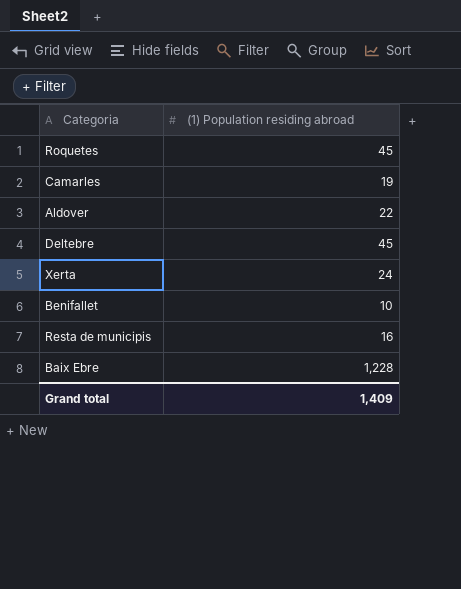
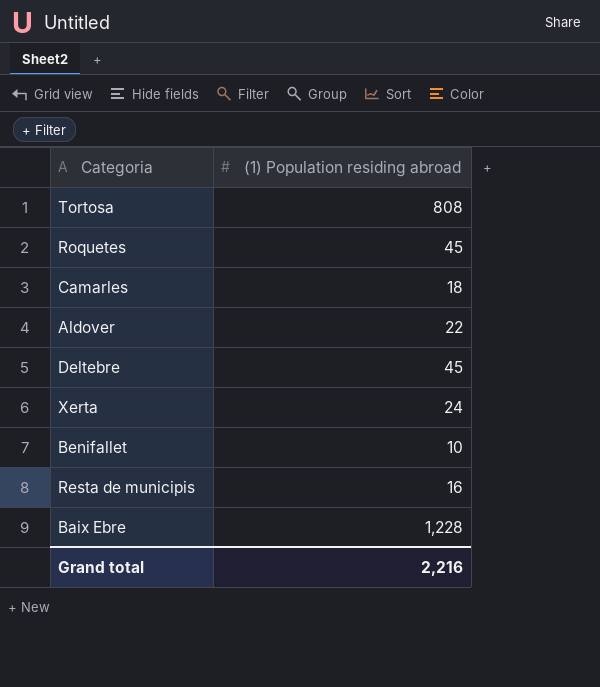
row Tortosa: none -> 808
Camarles | (1) Population residing abroad: 19 -> 18
Grand total | (1) Population residing abroad: 1,409 -> 2,216

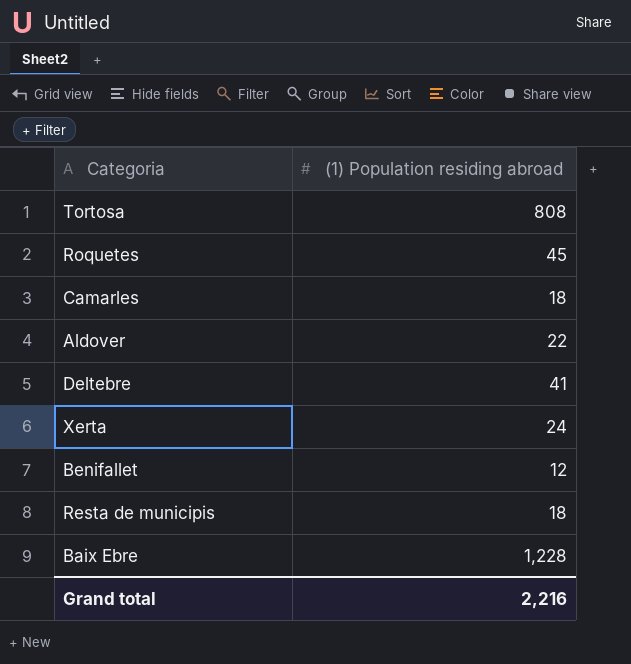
Deltebre | (1) Population residing abroad: 45 -> 41
Benifallet | (1) Population residing abroad: 10 -> 12
Resta de municipis | (1) Population residing abroad: 16 -> 18

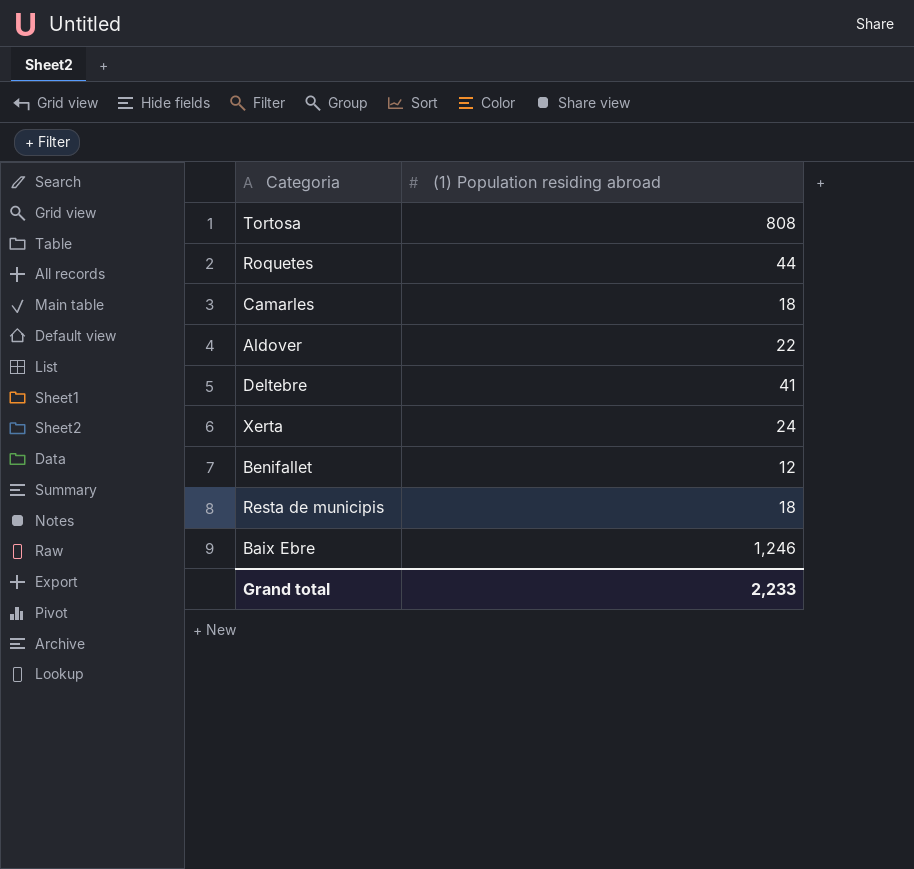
Roquetes | (1) Population residing abroad: 45 -> 44
Baix Ebre | (1) Population residing abroad: 1,228 -> 1,246
Grand total | (1) Population residing abroad: 2,216 -> 2,233

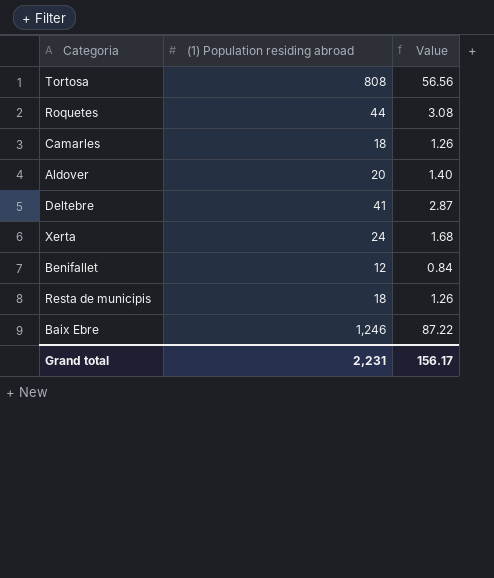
column Value | formula: none -> [(1) Population residing abroad] * 0.07
Aldover | (1) Population residing abroad: 22 -> 20
Grand total | (1) Population residing abroad: 2,233 -> 2,231

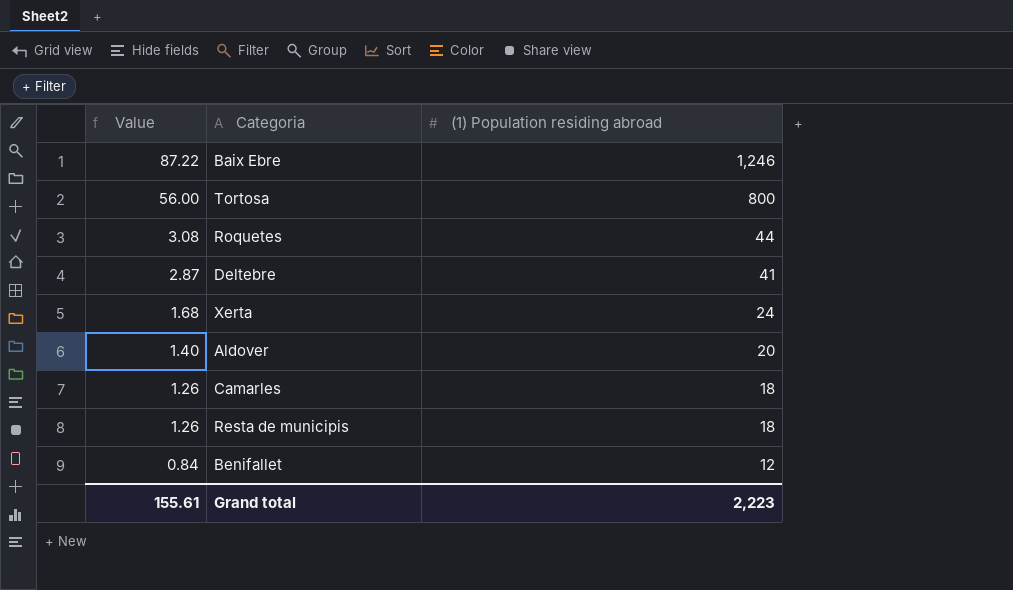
row order: none -> Value descending
column Value | position: 3 -> 1
Tortosa | Value: 56.56 -> 56.00
Tortosa | (1) Population residing abroad: 808 -> 800
Grand total | Value: 156.17 -> 155.61
Grand total | (1) Population residing abroad: 2,231 -> 2,223

